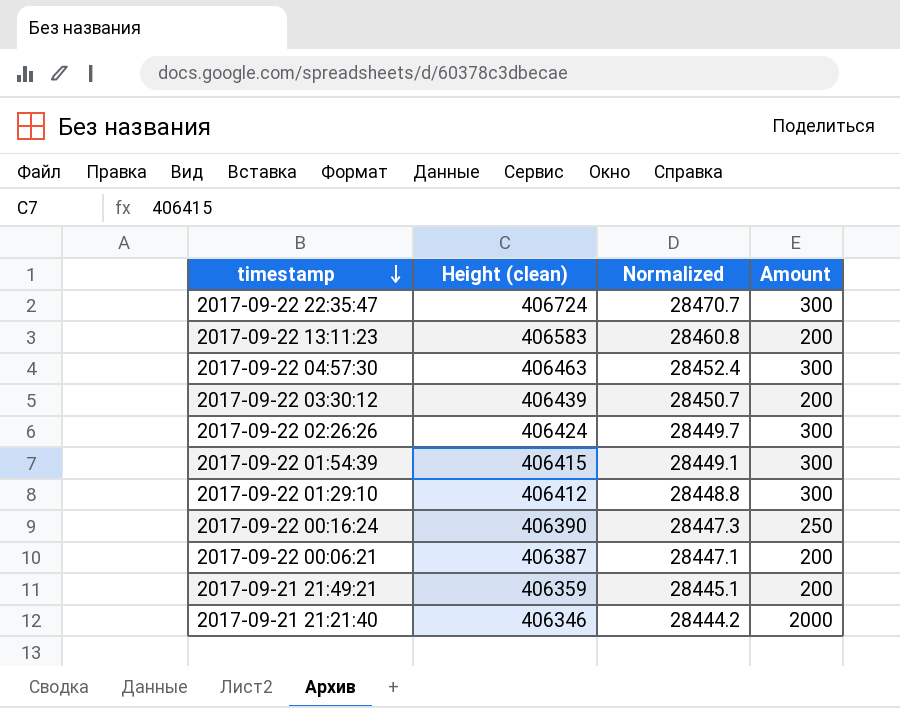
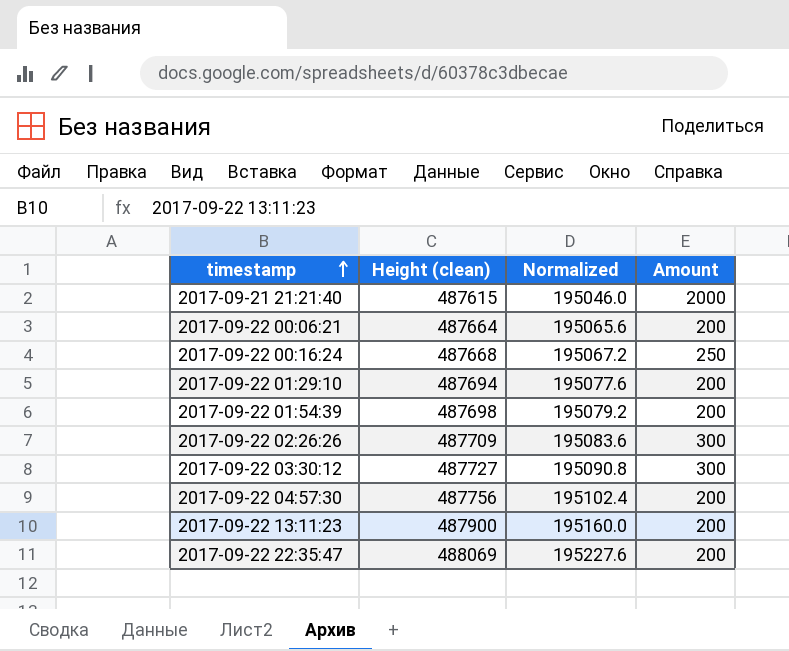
row order: timestamp descending -> timestamp ascending
column Normalized | formula: [Height (clean)] * 0.07 -> [Height (clean)] * 0.4
row 2017-09-21 21:49:21: 406359 | 28445.1 | 200 -> none
2017-09-21 21:21:40 | Height (clean): 406346 -> 487615
2017-09-22 00:06:21 | Height (clean): 406387 -> 487664
2017-09-22 00:16:24 | Height (clean): 406390 -> 487668
2017-09-22 01:29:10 | Height (clean): 406412 -> 487694
2017-09-22 01:29:10 | Amount: 300 -> 200
2017-09-22 01:54:39 | Height (clean): 406415 -> 487698
2017-09-22 01:54:39 | Amount: 300 -> 200
2017-09-22 02:26:26 | Height (clean): 406424 -> 487709
2017-09-22 03:30:12 | Height (clean): 406439 -> 487727
2017-09-22 03:30:12 | Amount: 200 -> 300
2017-09-22 04:57:30 | Height (clean): 406463 -> 487756
2017-09-22 04:57:30 | Amount: 300 -> 200
2017-09-22 13:11:23 | Height (clean): 406583 -> 487900
2017-09-22 22:35:47 | Height (clean): 406724 -> 488069
2017-09-22 22:35:47 | Amount: 300 -> 200

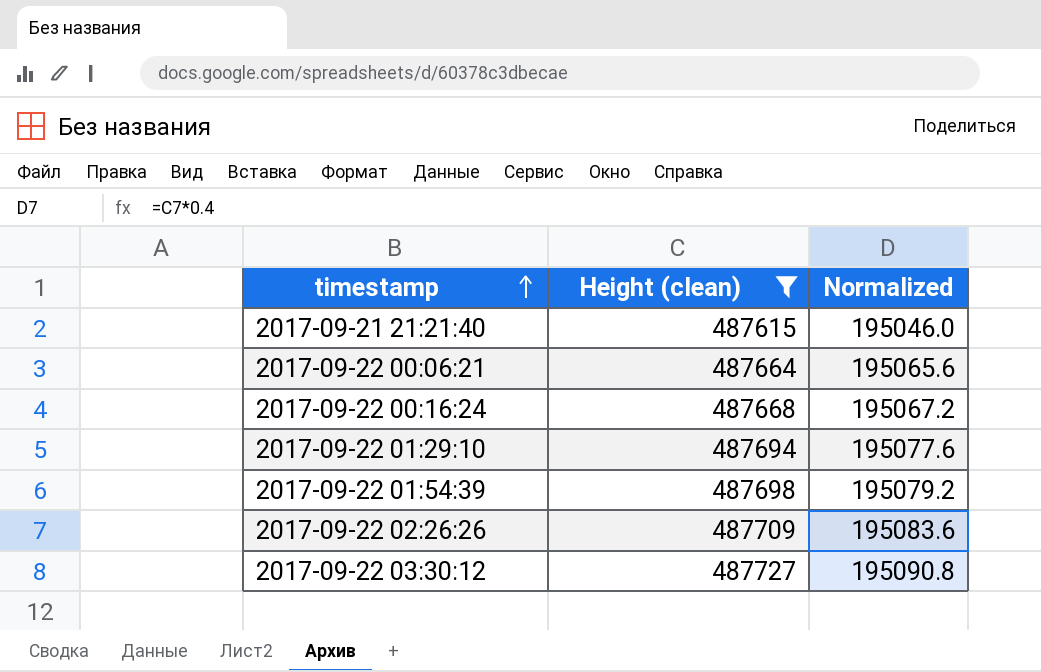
filter: none -> Height (clean) <= 487727
column Amount | position: 4 -> none

